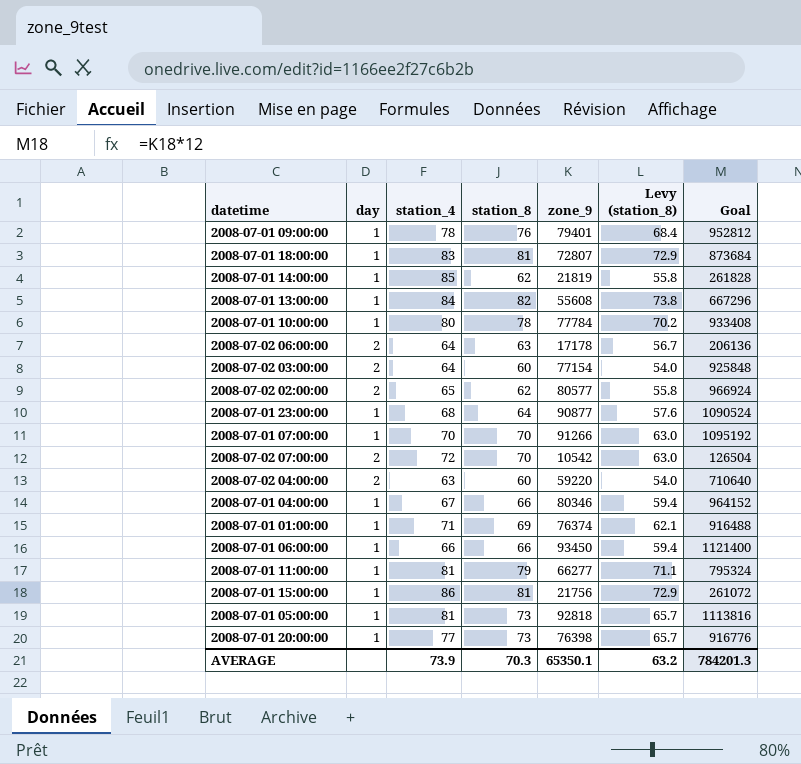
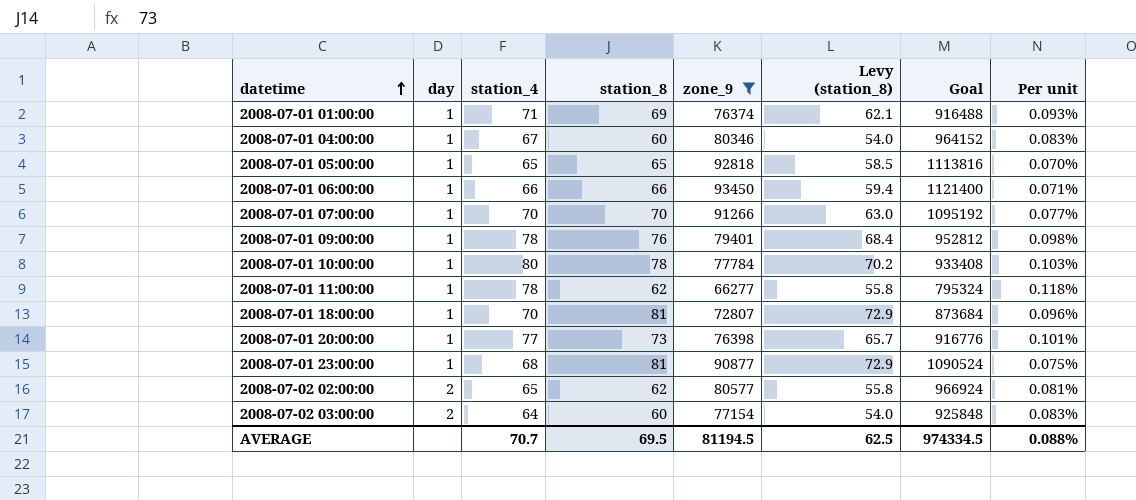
filter: none -> zone_9 >= 66277
row order: none -> datetime ascending
column Per unit | formula: none -> [station_4] / [zone_9]
2008-07-01 04:00:00 | station_8: 66 -> 60
2008-07-01 04:00:00 | Levy (station_8): 59.4 -> 54.0
2008-07-01 05:00:00 | station_4: 81 -> 65
2008-07-01 05:00:00 | station_8: 73 -> 65
2008-07-01 05:00:00 | Levy (station_8): 65.7 -> 58.5
2008-07-01 11:00:00 | station_4: 81 -> 78
2008-07-01 11:00:00 | station_8: 79 -> 62
2008-07-01 11:00:00 | Levy (station_8): 71.1 -> 55.8
2008-07-01 18:00:00 | station_4: 83 -> 70
2008-07-01 23:00:00 | station_8: 64 -> 81
2008-07-01 23:00:00 | Levy (station_8): 57.6 -> 72.9
AVERAGE | station_4: 73.9 -> 70.7
AVERAGE | station_8: 70.3 -> 69.5
AVERAGE | zone_9: 65350.1 -> 81194.5
AVERAGE | Levy (station_8): 63.2 -> 62.5
AVERAGE | Goal: 784201.3 -> 974334.5

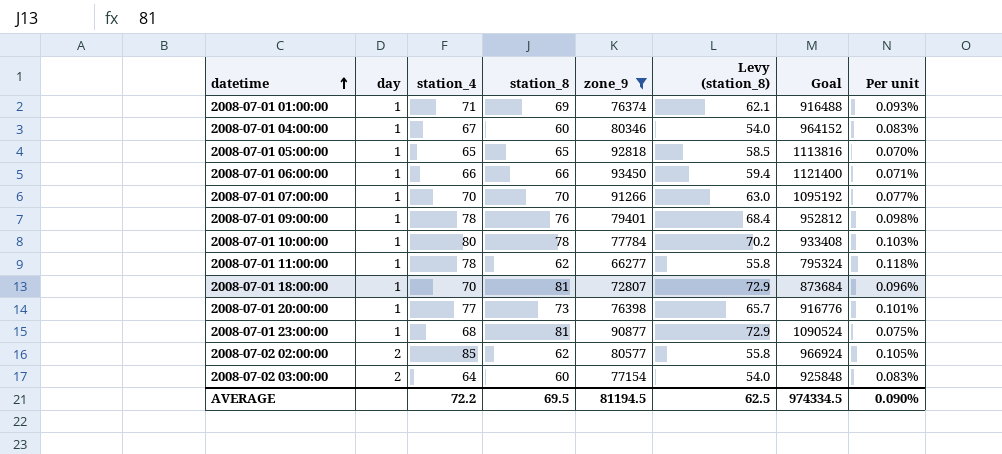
2008-07-02 02:00:00 | station_4: 65 -> 85
2008-07-02 02:00:00 | Per unit: 0.081% -> 0.105%
AVERAGE | station_4: 70.7 -> 72.2
AVERAGE | Per unit: 0.088% -> 0.090%

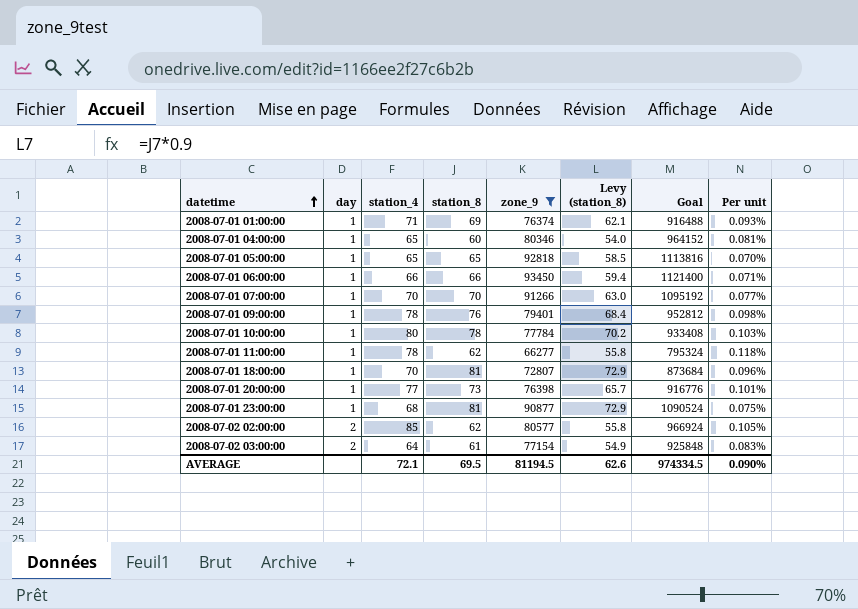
2008-07-01 04:00:00 | station_4: 67 -> 65
2008-07-01 04:00:00 | Per unit: 0.083% -> 0.081%
2008-07-02 03:00:00 | station_8: 60 -> 61
2008-07-02 03:00:00 | Levy (station_8): 54.0 -> 54.9
AVERAGE | station_4: 72.2 -> 72.1
AVERAGE | Levy (station_8): 62.5 -> 62.6

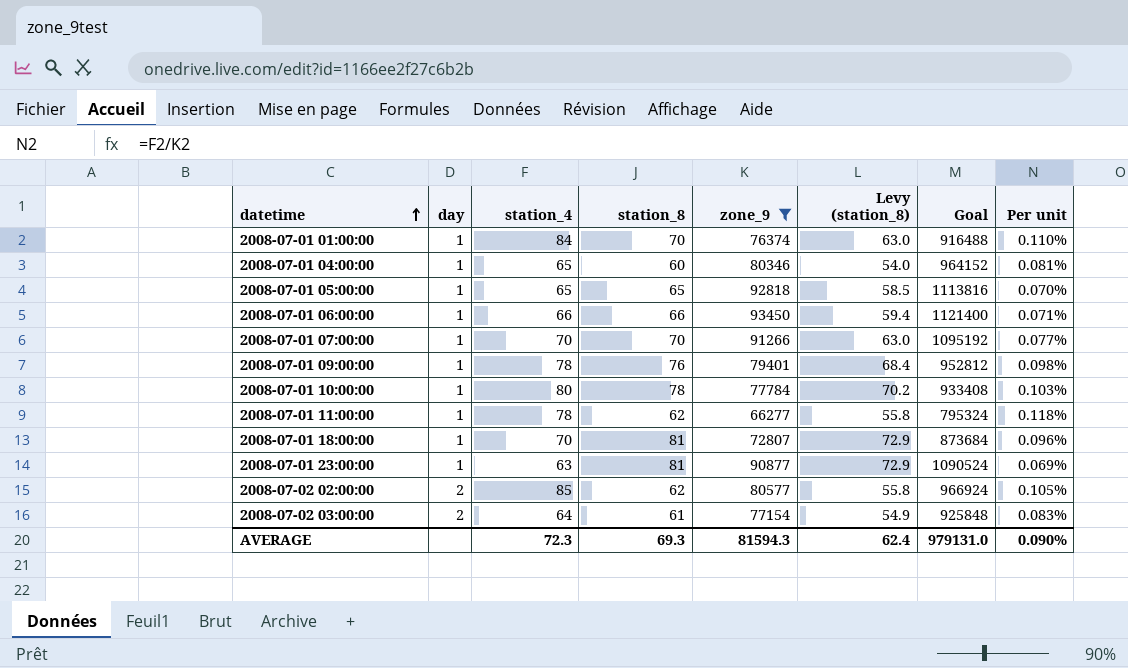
row 2008-07-01 20:00:00: 1 | 77 | 73 | 76398 | 65.7 | 916776 | 0.101% -> none
2008-07-01 01:00:00 | station_4: 71 -> 84
2008-07-01 01:00:00 | station_8: 69 -> 70
2008-07-01 01:00:00 | Levy (station_8): 62.1 -> 63.0
2008-07-01 01:00:00 | Per unit: 0.093% -> 0.110%
2008-07-01 23:00:00 | station_4: 68 -> 63
2008-07-01 23:00:00 | Per unit: 0.075% -> 0.069%
AVERAGE | station_4: 72.1 -> 72.3
AVERAGE | station_8: 69.5 -> 69.3
AVERAGE | zone_9: 81194.5 -> 81594.3
AVERAGE | Levy (station_8): 62.6 -> 62.4
AVERAGE | Goal: 974334.5 -> 979131.0

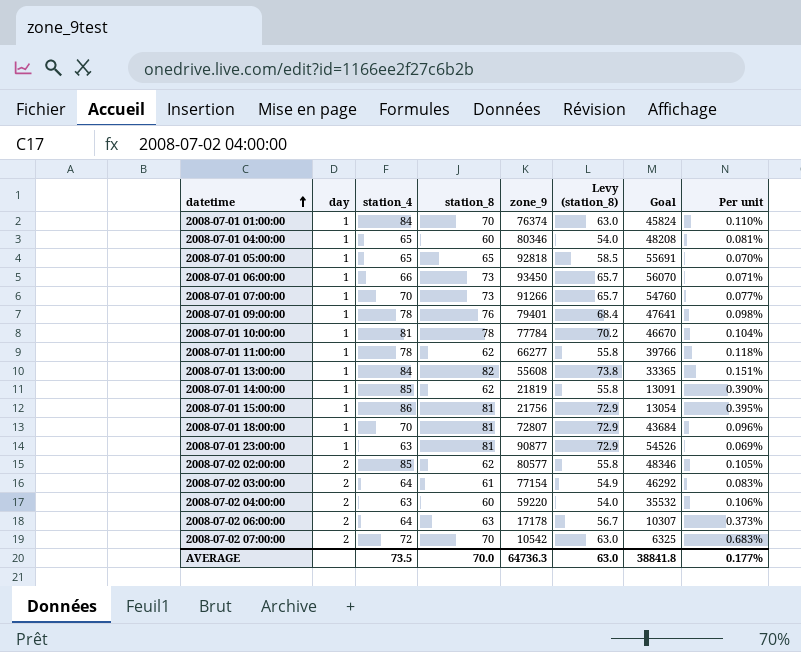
filter: zone_9 >= 66277 -> none
column Goal | formula: [zone_9] * 12 -> [zone_9] * 0.6
2008-07-01 06:00:00 | station_8: 66 -> 73
2008-07-01 06:00:00 | Levy (station_8): 59.4 -> 65.7
2008-07-01 07:00:00 | station_8: 70 -> 73
2008-07-01 07:00:00 | Levy (station_8): 63.0 -> 65.7
2008-07-01 10:00:00 | station_4: 80 -> 81
2008-07-01 10:00:00 | Per unit: 0.103% -> 0.104%
AVERAGE | station_4: 72.3 -> 73.5
AVERAGE | station_8: 69.3 -> 70.0
AVERAGE | zone_9: 81594.3 -> 64736.3
AVERAGE | Levy (station_8): 62.4 -> 63.0
AVERAGE | Goal: 979131.0 -> 38841.8
AVERAGE | Per unit: 0.090% -> 0.177%

